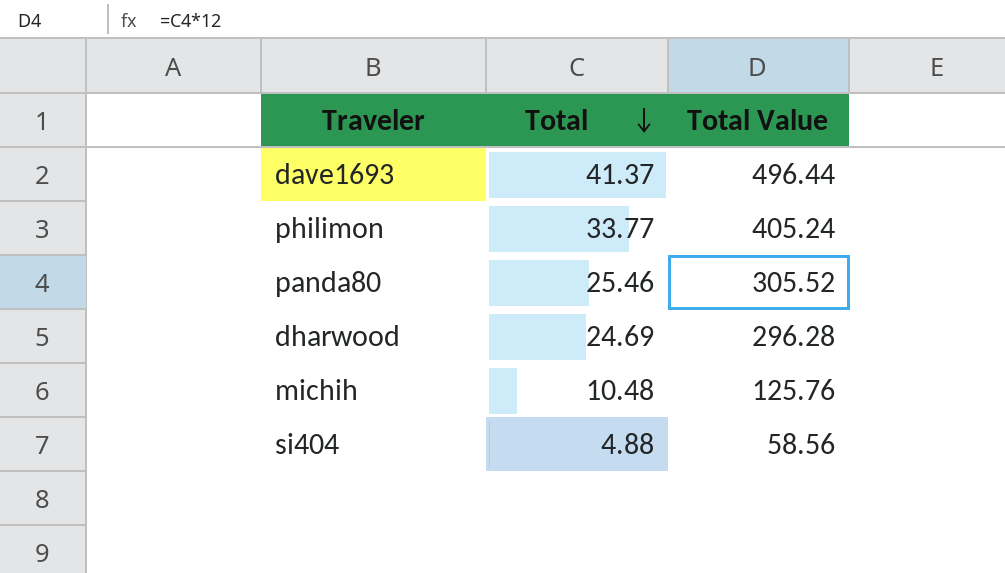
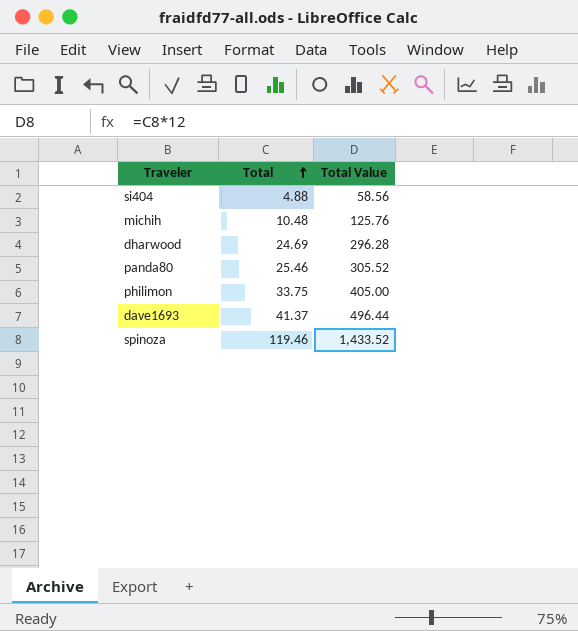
row order: Total descending -> Total ascending
philimon | Total: 33.77 -> 33.75
philimon | Total Value: 405.24 -> 405.00
row spinoza: none -> 119.46 | 1,433.52

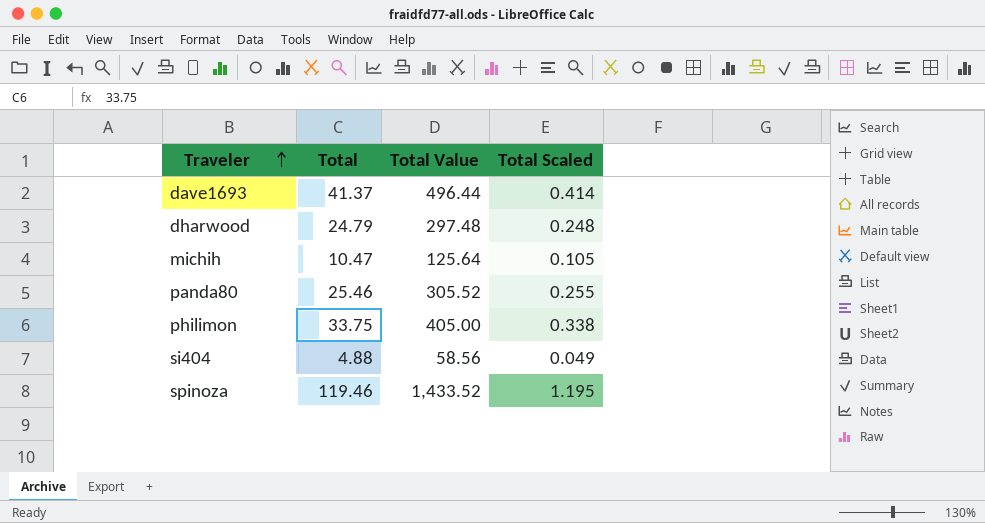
row order: Total ascending -> Traveler ascending
column Total Scaled | formula: none -> [Total] * 0.01
dharwood | Total: 24.69 -> 24.79
dharwood | Total Value: 296.28 -> 297.48
michih | Total: 10.48 -> 10.47
michih | Total Value: 125.76 -> 125.64

